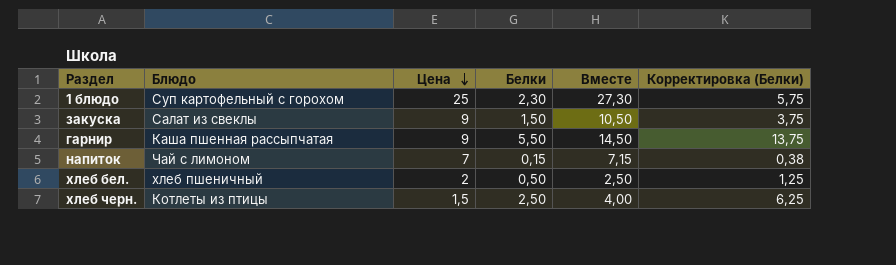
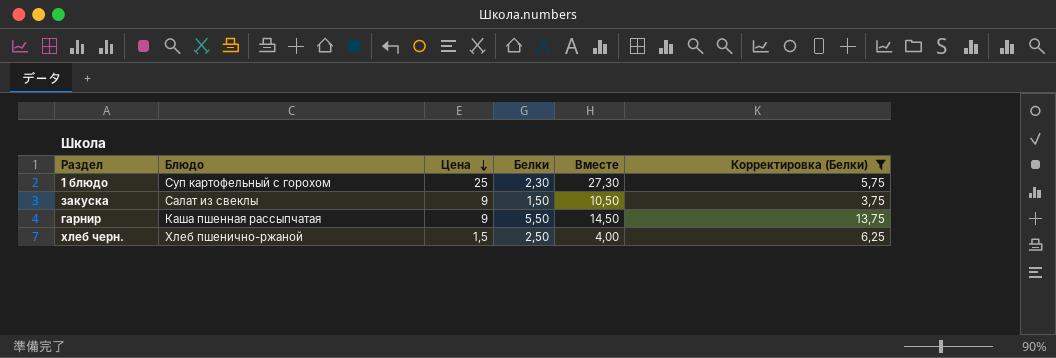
filter: none -> Корректировка (Белки) >= 3,75
хлеб черн. | Блюдо: Котлеты из птицы -> Хлеб пшенично-ржаной

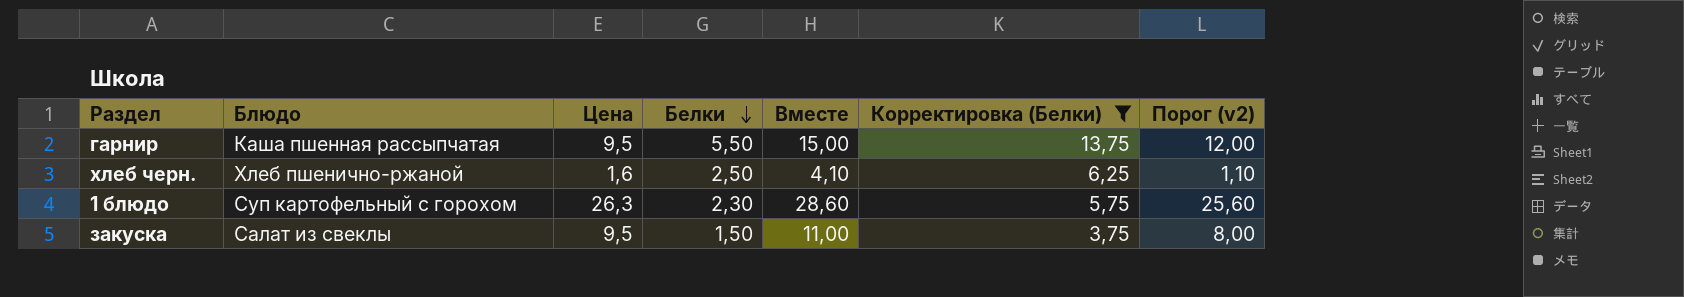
row order: Цена descending -> Белки descending
column Порог (v2) | formula: none -> [Вместе] - 3
гарнир | Цена: 9 -> 9,5
гарнир | Вместе: 14,50 -> 15,00
хлеб черн. | Цена: 1,5 -> 1,6
хлеб черн. | Вместе: 4,00 -> 4,10
1 блюдо | Цена: 25 -> 26,3
1 блюдо | Вместе: 27,30 -> 28,60
закуска | Цена: 9 -> 9,5
закуска | Вместе: 10,50 -> 11,00

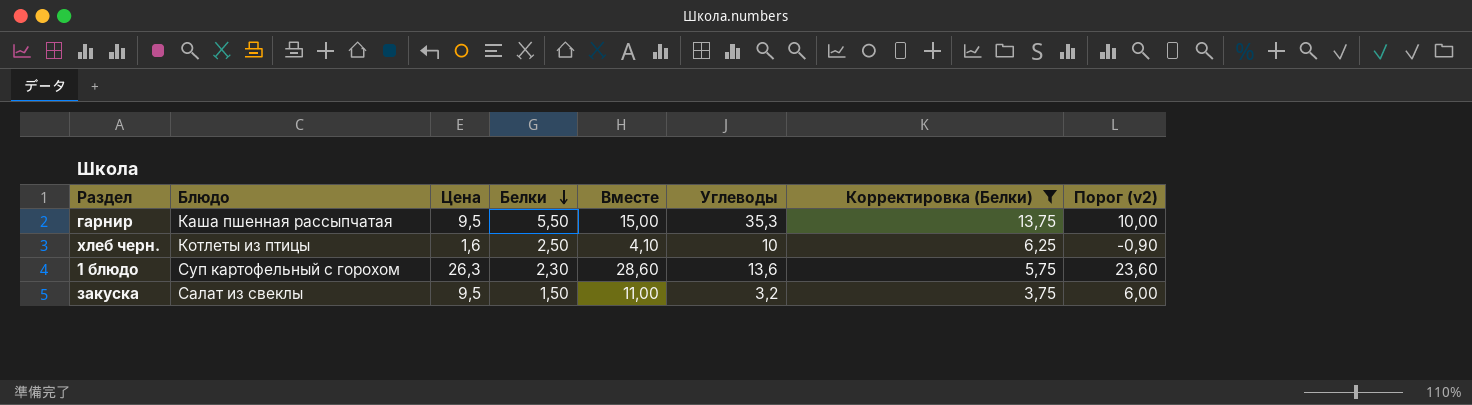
column Углеводы | position: none -> 6
column Порог (v2) | formula: [Вместе] - 3 -> [Вместе] - 5
хлеб черн. | Блюдо: Хлеб пшенично-ржаной -> Котлеты из птицы

